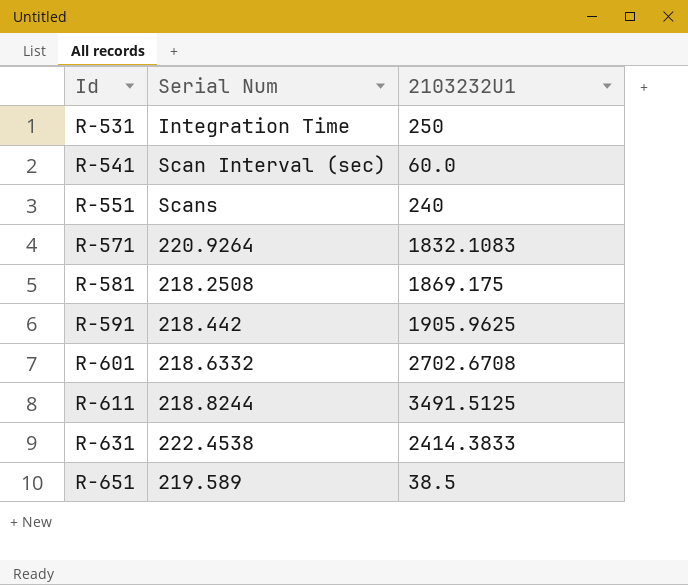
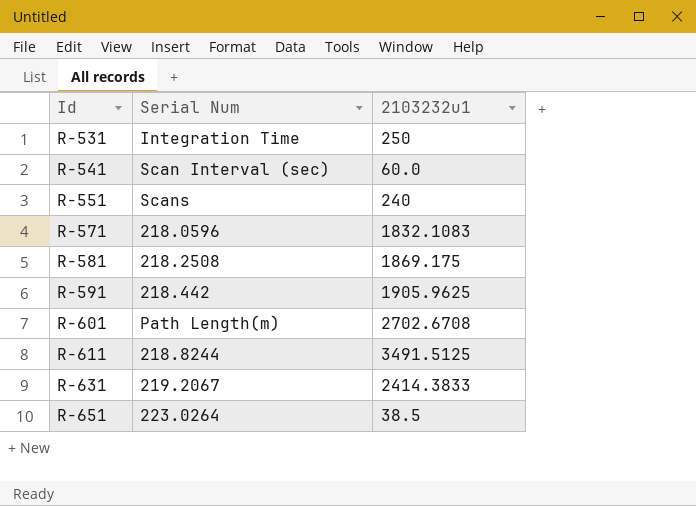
column name: 2103232U1 -> 2103232u1
R-571 | Serial Num: 220.9264 -> 218.0596
R-601 | Serial Num: 218.6332 -> Path Length(m)
R-631 | Serial Num: 222.4538 -> 219.2067
R-651 | Serial Num: 219.589 -> 223.0264

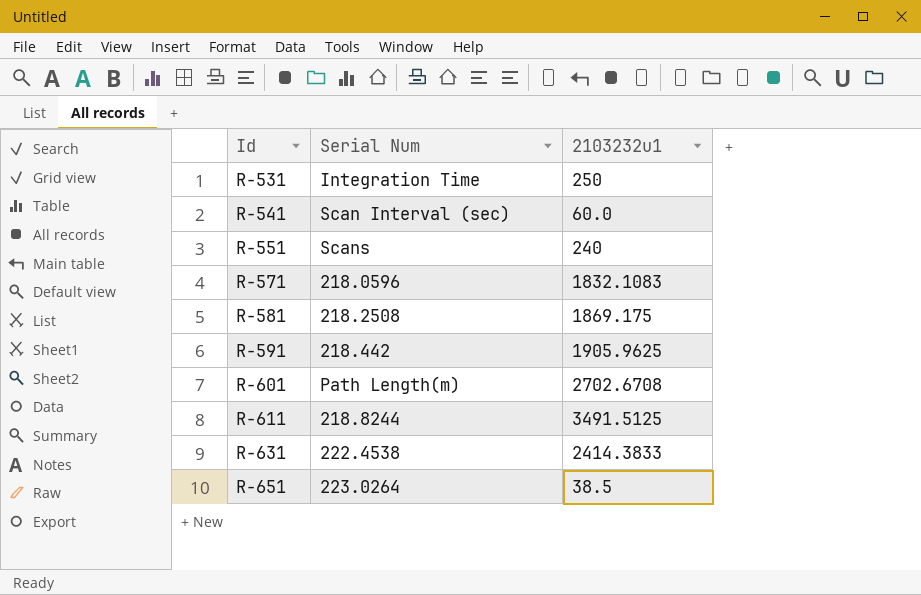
R-631 | Serial Num: 219.2067 -> 222.4538

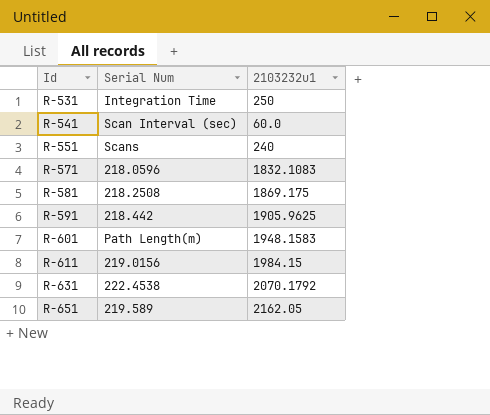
R-601 | 2103232u1: 2702.6708 -> 1948.1583
R-611 | Serial Num: 218.8244 -> 219.0156
R-611 | 2103232u1: 3491.5125 -> 1984.15
R-631 | 2103232u1: 2414.3833 -> 2070.1792
R-651 | Serial Num: 223.0264 -> 219.589
R-651 | 2103232u1: 38.5 -> 2162.05

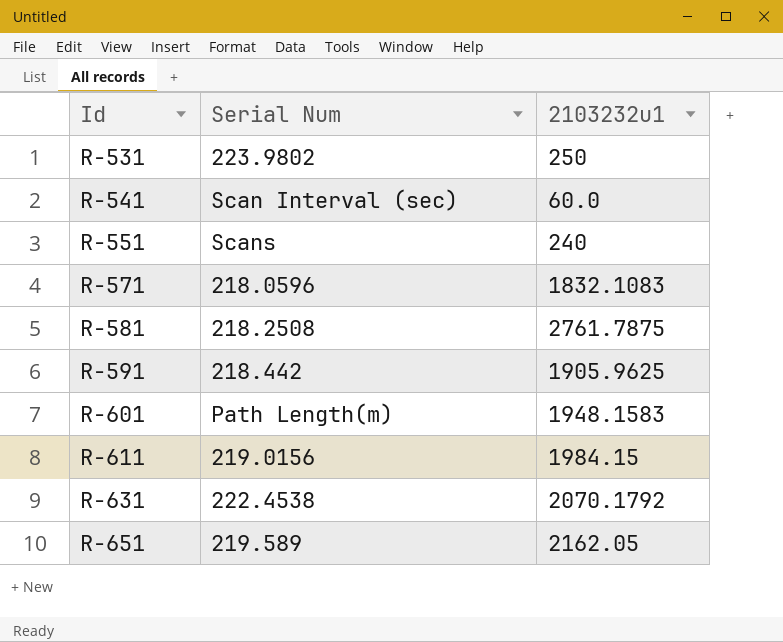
R-531 | Serial Num: Integration Time -> 223.9802
R-581 | 2103232u1: 1869.175 -> 2761.7875

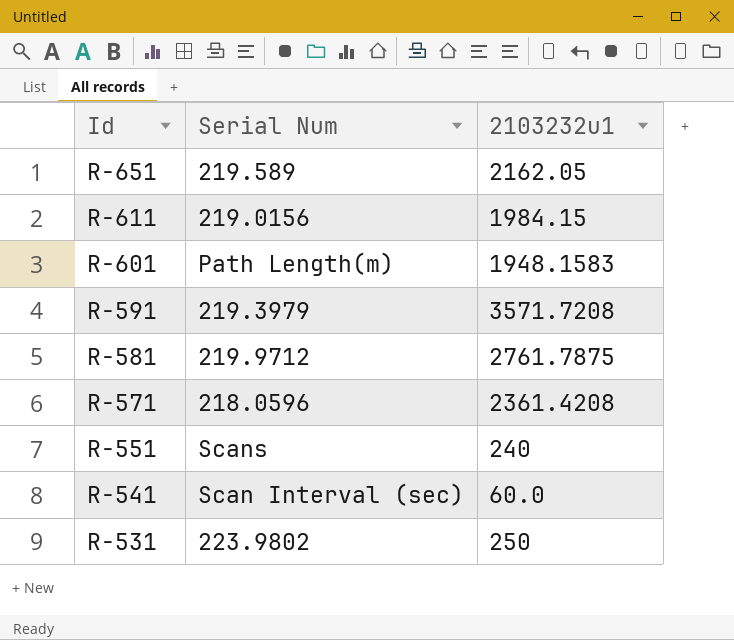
row order: Id ascending -> Id descending
row R-631: 222.4538 | 2070.1792 -> none
R-591 | Serial Num: 218.442 -> 219.3979
R-591 | 2103232u1: 1905.9625 -> 3571.7208
R-581 | Serial Num: 218.2508 -> 219.9712
R-571 | 2103232u1: 1832.1083 -> 2361.4208

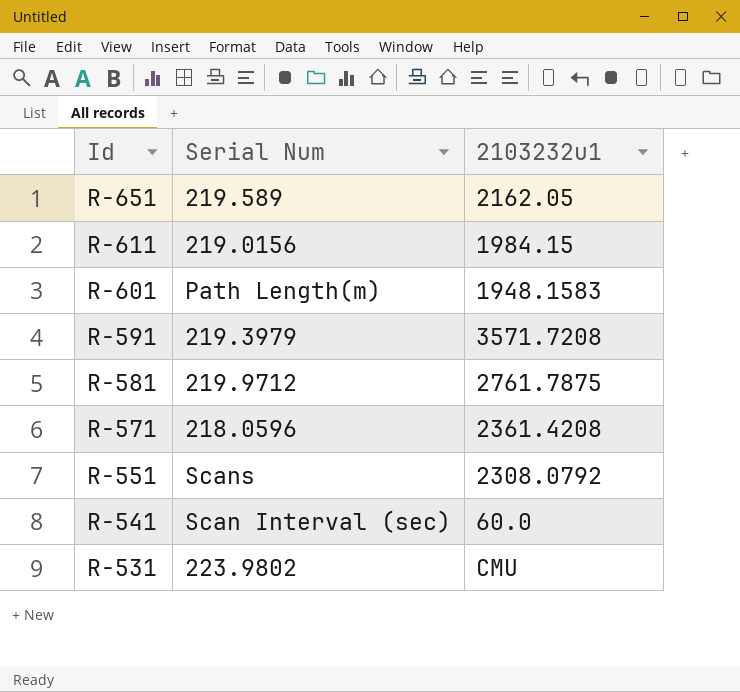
R-551 | 2103232u1: 240 -> 2308.0792
R-531 | 2103232u1: 250 -> CMU

